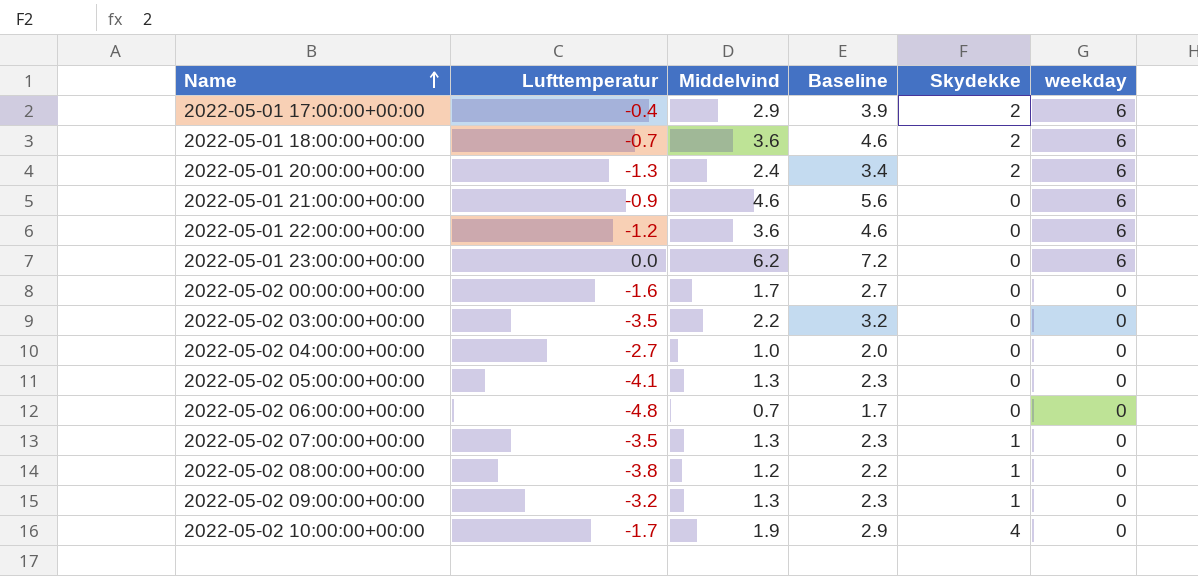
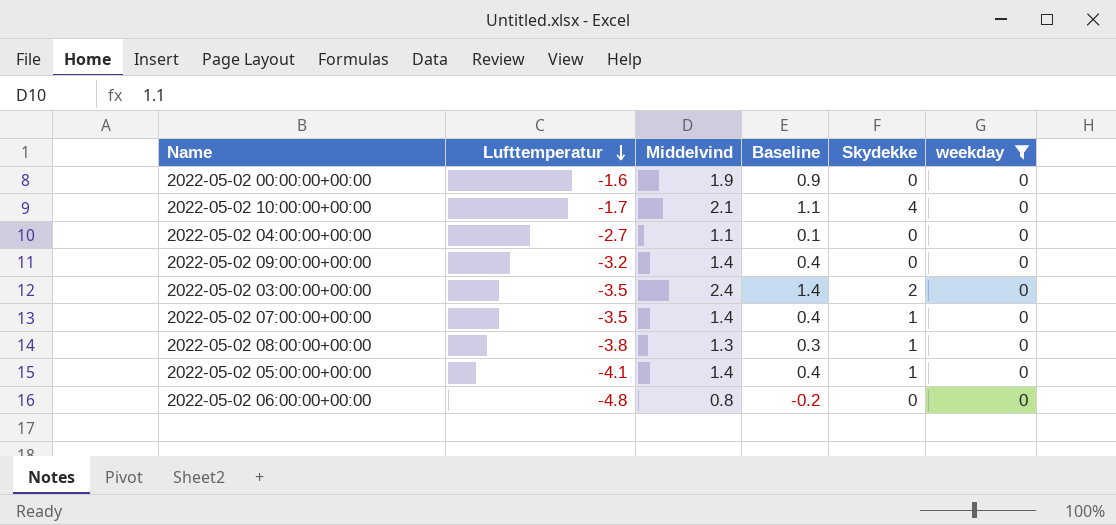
filter: none -> weekday = 0
row order: Name ascending -> Lufttemperatur descending
column Baseline | formula: [Middelvind] + 1 -> [Middelvind] - 1
2022-05-02 00:00:00+00:00 | Middelvind: 1.7 -> 1.9
2022-05-02 10:00:00+00:00 | Middelvind: 1.9 -> 2.1
2022-05-02 04:00:00+00:00 | Middelvind: 1.0 -> 1.1
2022-05-02 09:00:00+00:00 | Middelvind: 1.3 -> 1.4
2022-05-02 09:00:00+00:00 | Skydekke: 1 -> 0
2022-05-02 03:00:00+00:00 | Middelvind: 2.2 -> 2.4
2022-05-02 03:00:00+00:00 | Skydekke: 0 -> 2
2022-05-02 07:00:00+00:00 | Middelvind: 1.3 -> 1.4
2022-05-02 08:00:00+00:00 | Middelvind: 1.2 -> 1.3
2022-05-02 05:00:00+00:00 | Middelvind: 1.3 -> 1.4
2022-05-02 05:00:00+00:00 | Skydekke: 0 -> 1
2022-05-02 06:00:00+00:00 | Middelvind: 0.7 -> 0.8

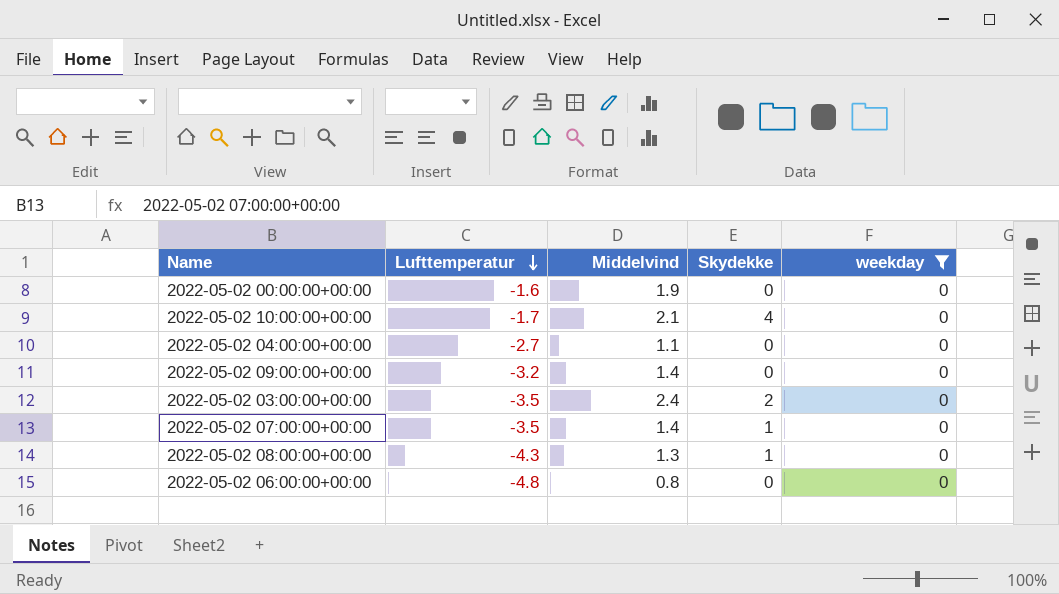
column Baseline | formula: [Middelvind] - 1 -> none
row 2022-05-02 05:00:00+00:00: -4.1 | 1.4 | 0.4 | 1 | 0 -> none
2022-05-02 08:00:00+00:00 | Lufttemperatur: -3.8 -> -4.3

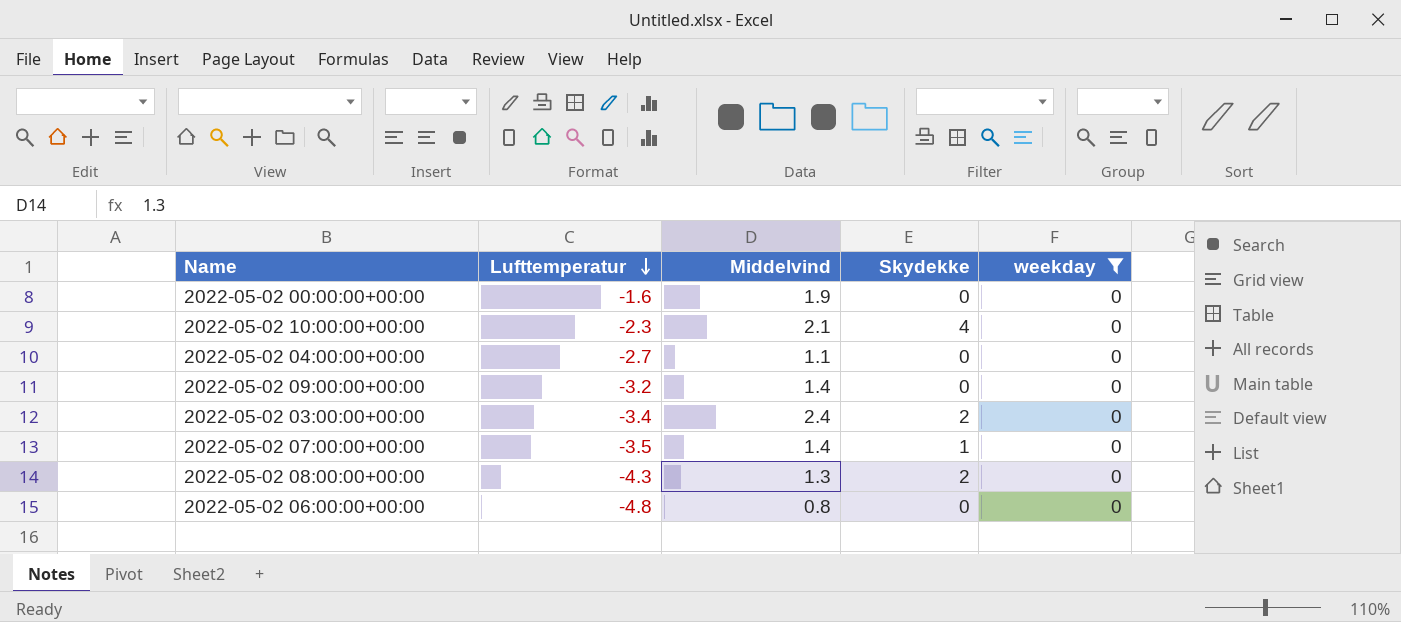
2022-05-02 10:00:00+00:00 | Lufttemperatur: -1.7 -> -2.3
2022-05-02 03:00:00+00:00 | Lufttemperatur: -3.5 -> -3.4
2022-05-02 08:00:00+00:00 | Skydekke: 1 -> 2

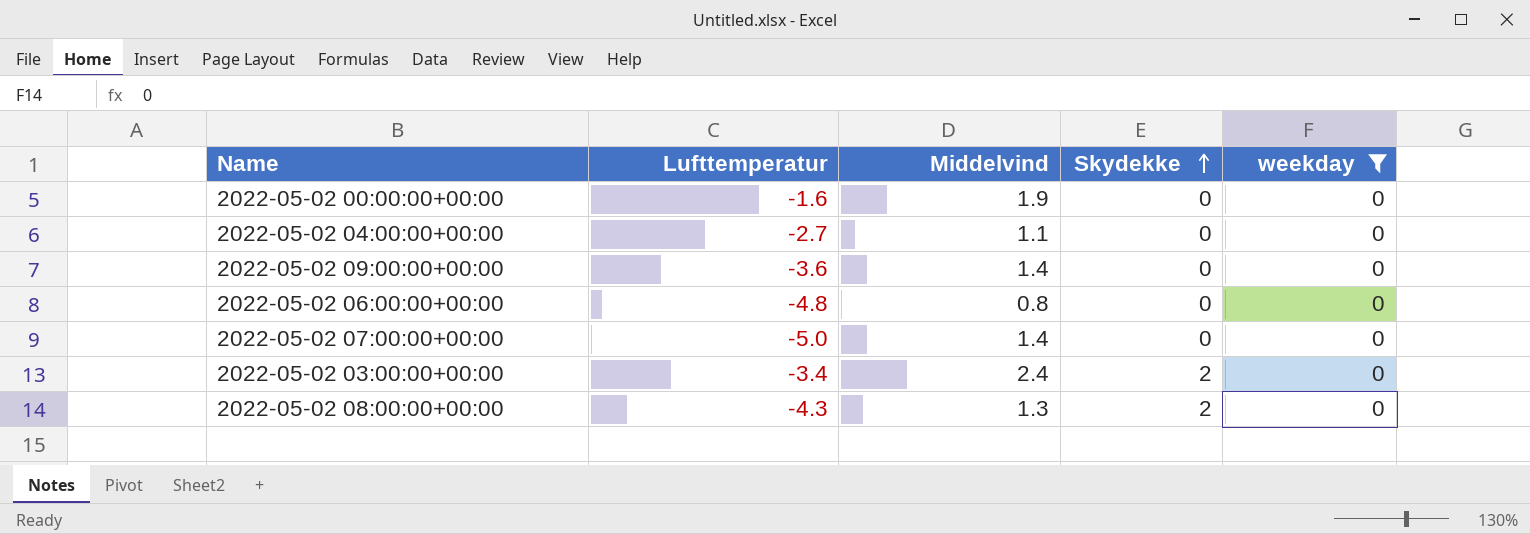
row order: Lufttemperatur descending -> Skydekke ascending
row 2022-05-02 10:00:00+00:00: -2.3 | 2.1 | 4 | 0 -> none
2022-05-02 09:00:00+00:00 | Lufttemperatur: -3.2 -> -3.6
2022-05-02 07:00:00+00:00 | Lufttemperatur: -3.5 -> -5.0
2022-05-02 07:00:00+00:00 | Skydekke: 1 -> 0

